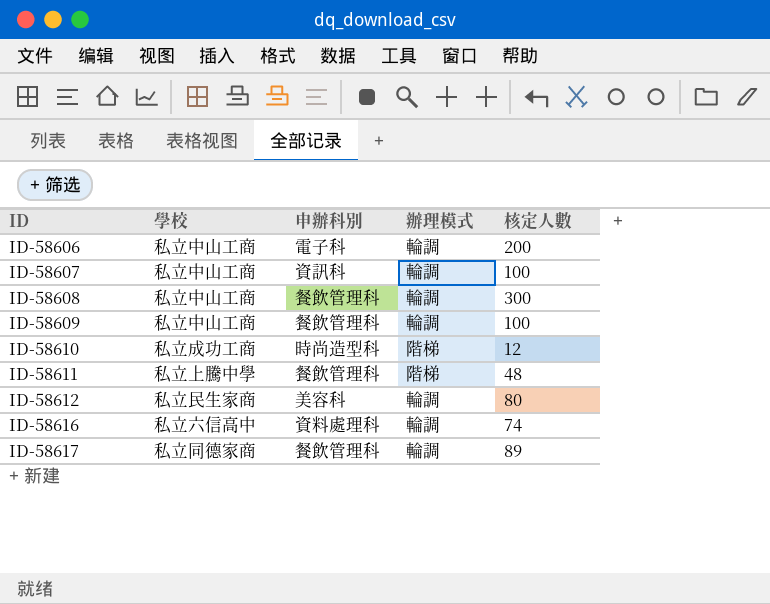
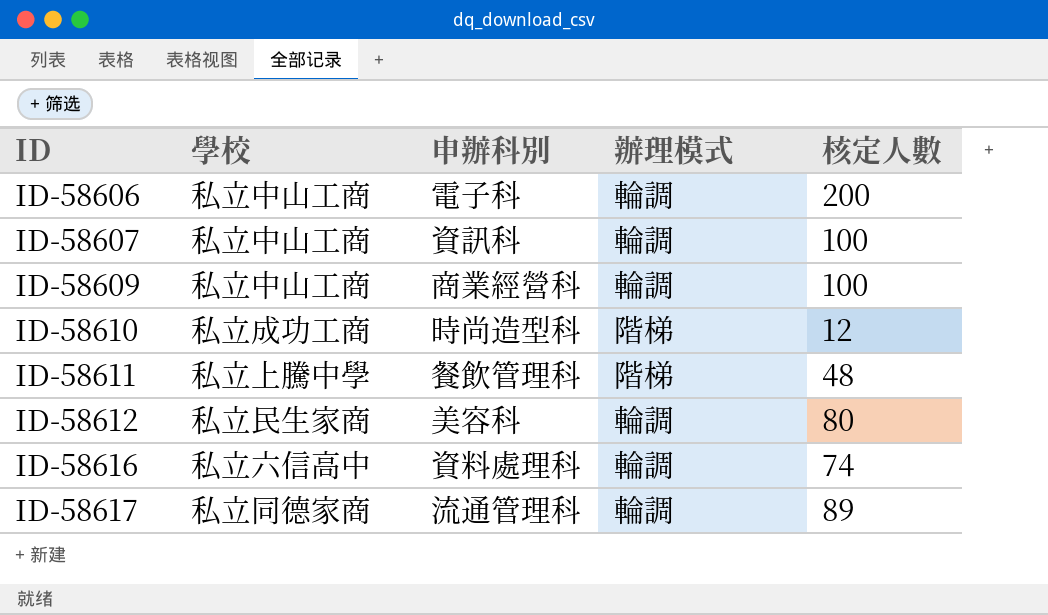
row ID-58608: 私立中山工商 | 餐飲管理科 | 輪調 | 300 -> none
ID-58609 | 申辦科別: 餐飲管理科 -> 商業經營科
ID-58617 | 申辦科別: 餐飲管理科 -> 流通管理科

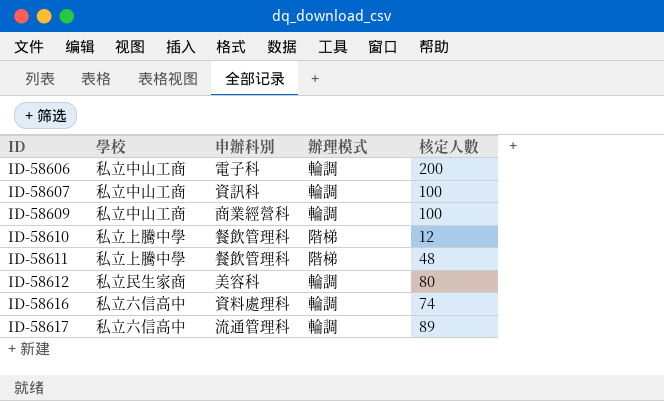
ID-58610 | 學校: 私立成功工商 -> 私立上騰中學
ID-58610 | 申辦科別: 時尚造型科 -> 餐飲管理科
ID-58617 | 學校: 私立同德家商 -> 私立六信高中

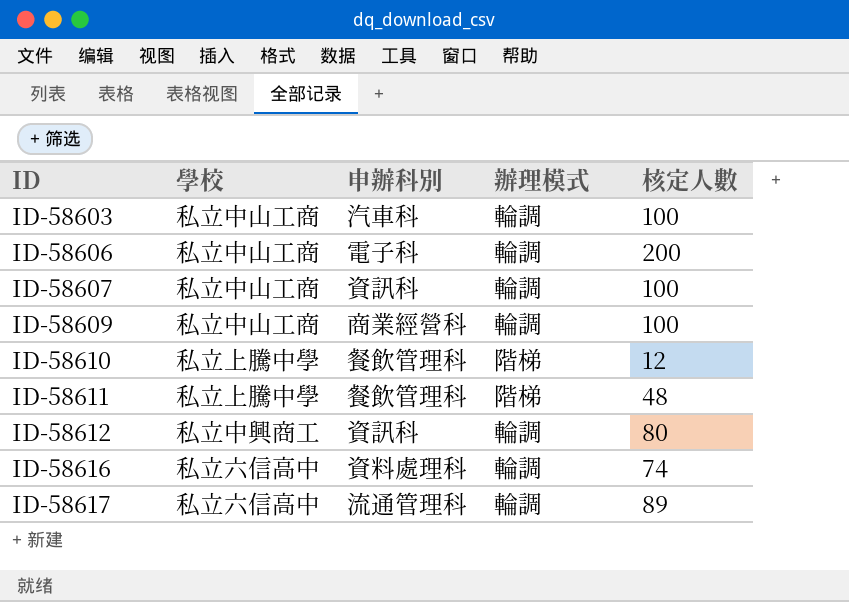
row ID-58603: none -> 私立中山工商 | 汽車科 | 輪調 | 100
ID-58612 | 學校: 私立民生家商 -> 私立中興商工
ID-58612 | 申辦科別: 美容科 -> 資訊科

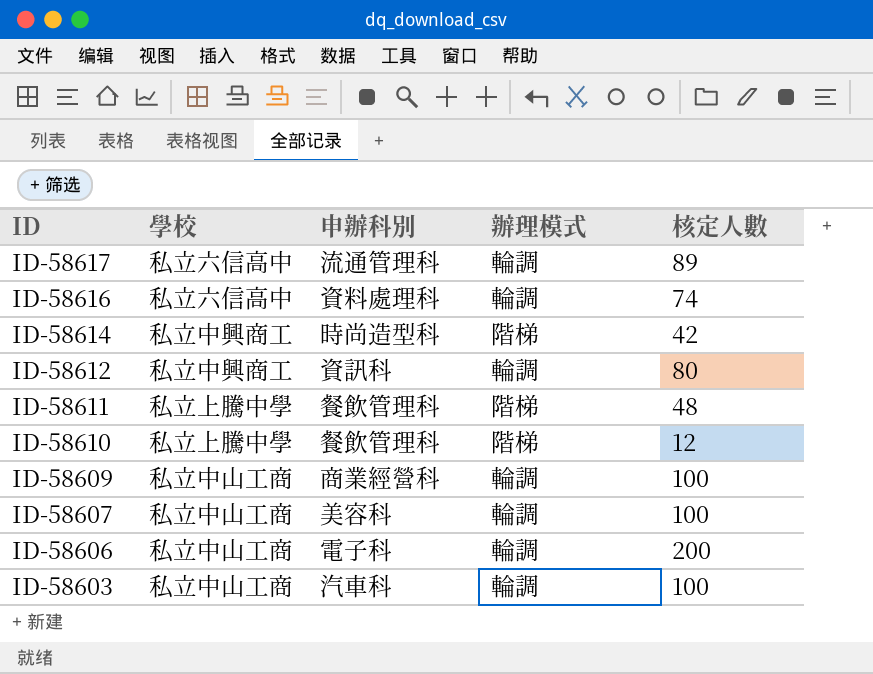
row order: ID ascending -> ID descending
row ID-58614: none -> 私立中興商工 | 時尚造型科 | 階梯 | 42
ID-58607 | 申辦科別: 資訊科 -> 美容科

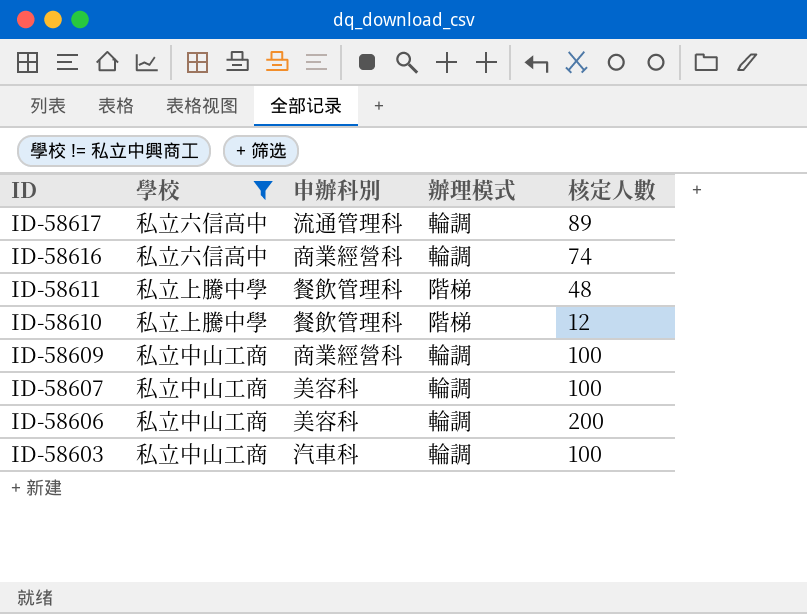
filter: none -> 學校 != 私立中興商工
ID-58616 | 申辦科別: 資料處理科 -> 商業經營科
ID-58606 | 申辦科別: 電子科 -> 美容科

